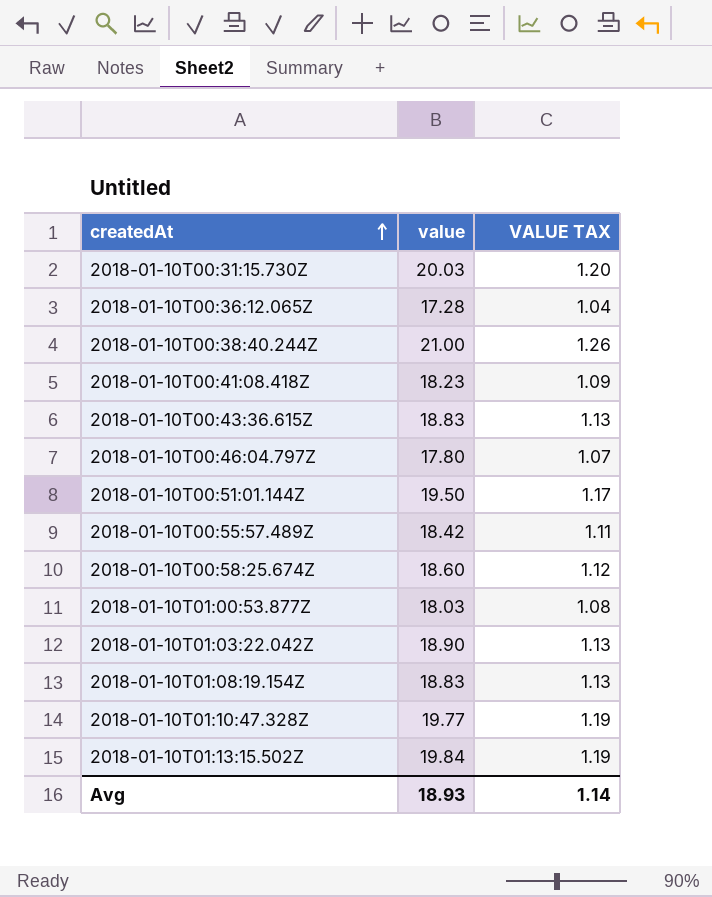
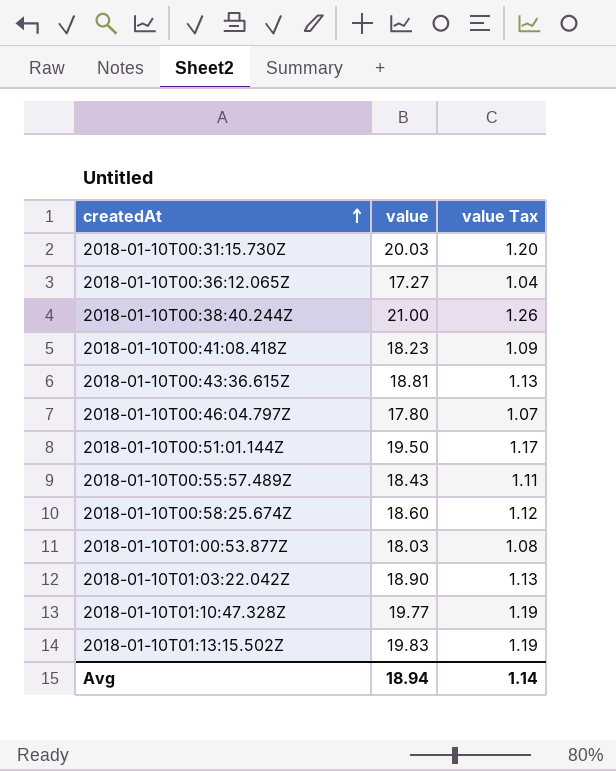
column name: VALUE TAX -> value Tax
row 2018-01-10T01:08:19.154Z: 18.83 | 1.13 -> none
2018-01-10T00:36:12.065Z | value: 17.28 -> 17.27
2018-01-10T00:43:36.615Z | value: 18.83 -> 18.81
2018-01-10T00:55:57.489Z | value: 18.42 -> 18.43
2018-01-10T01:13:15.502Z | value: 19.84 -> 19.83
Avg | value: 18.93 -> 18.94

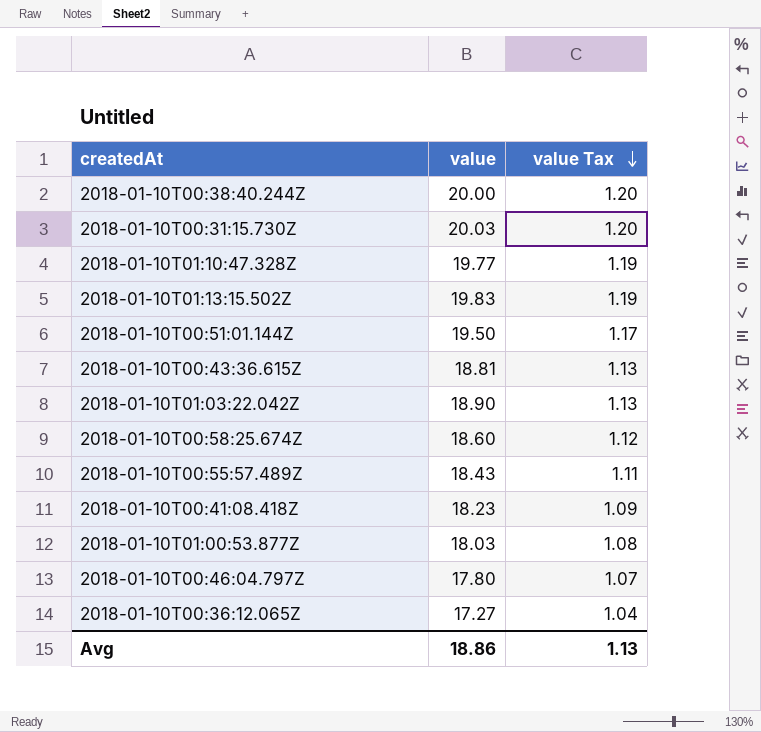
row order: createdAt ascending -> value Tax descending
2018-01-10T00:38:40.244Z | value: 21.00 -> 20.00
2018-01-10T00:38:40.244Z | value Tax: 1.26 -> 1.20
Avg | value: 18.94 -> 18.86
Avg | value Tax: 1.14 -> 1.13

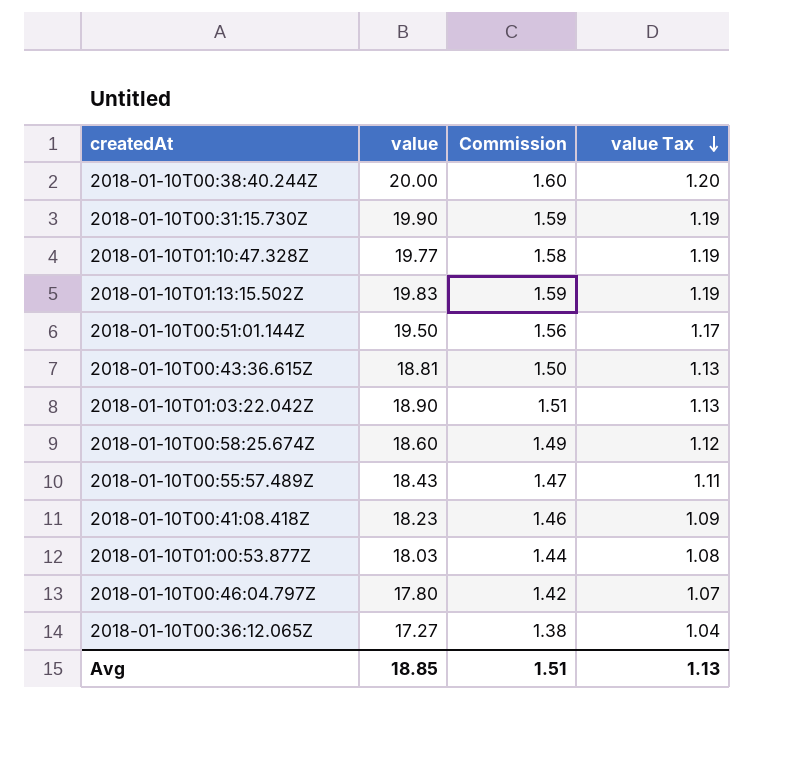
column Commission | formula: none -> [value] * 0.08
2018-01-10T00:31:15.730Z | value: 20.03 -> 19.90
2018-01-10T00:31:15.730Z | value Tax: 1.20 -> 1.19
Avg | value: 18.86 -> 18.85

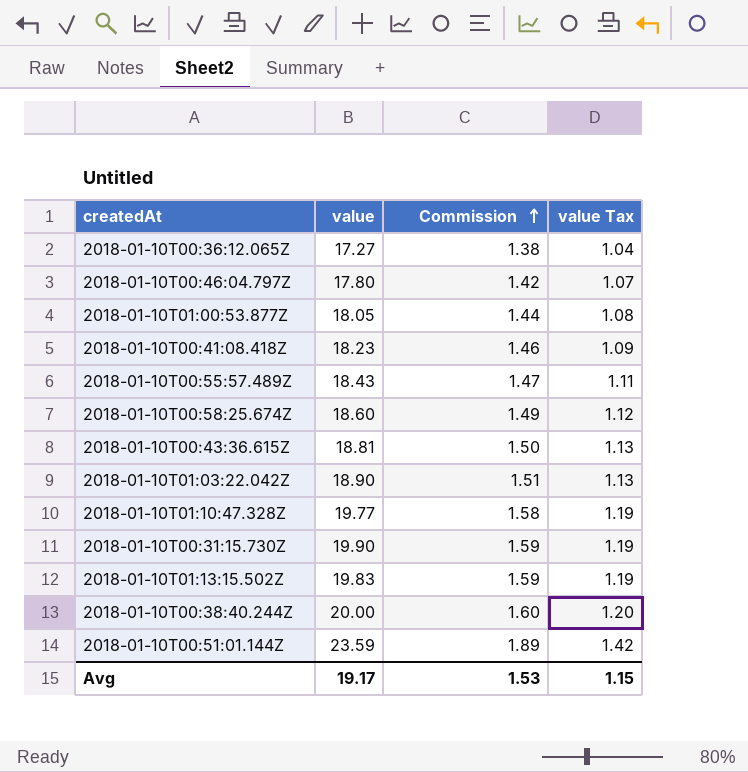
row order: value Tax descending -> Commission ascending
2018-01-10T01:00:53.877Z | value: 18.03 -> 18.05
2018-01-10T00:51:01.144Z | value: 19.50 -> 23.59
2018-01-10T00:51:01.144Z | Commission: 1.56 -> 1.89
2018-01-10T00:51:01.144Z | value Tax: 1.17 -> 1.42
Avg | value: 18.85 -> 19.17
Avg | Commission: 1.51 -> 1.53
Avg | value Tax: 1.13 -> 1.15

